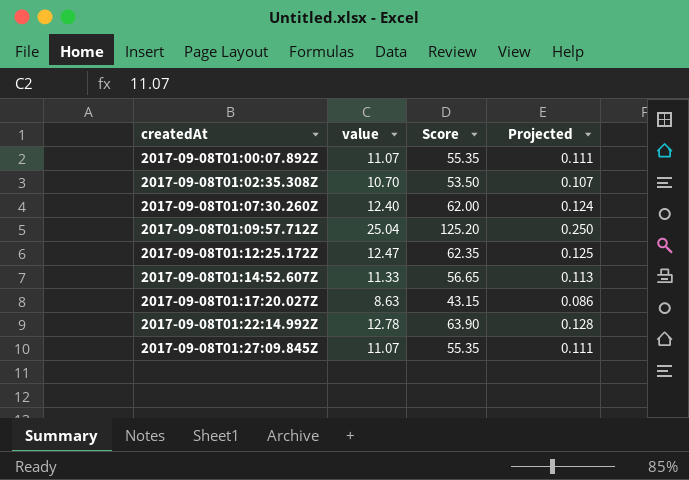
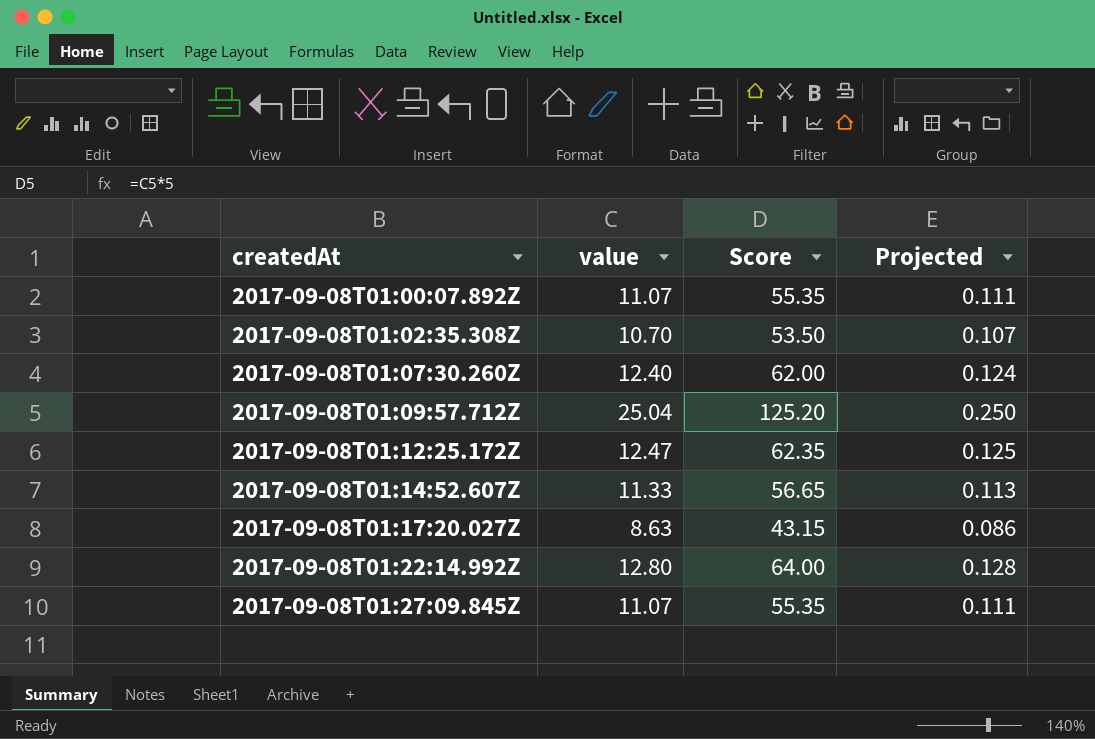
2017-09-08T01:22:14.992Z | value: 12.78 -> 12.80
2017-09-08T01:22:14.992Z | Score: 63.90 -> 64.00

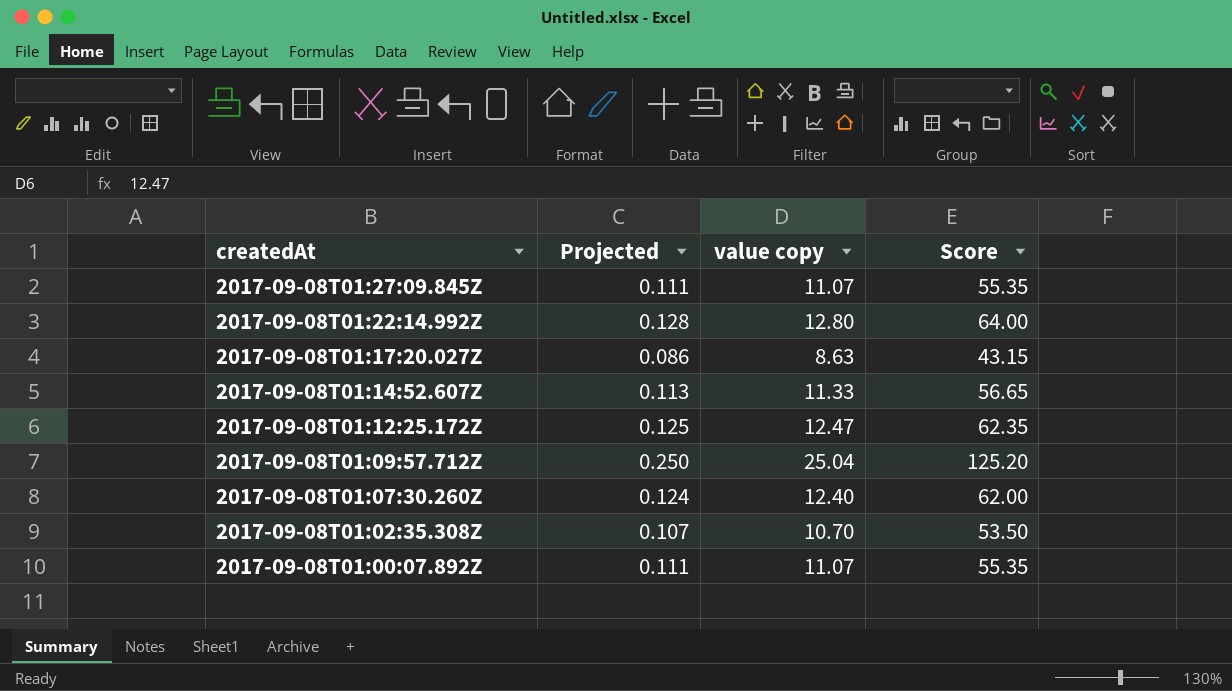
row order: createdAt ascending -> createdAt descending
column Projected | position: 4 -> 2
column name: value -> value copy

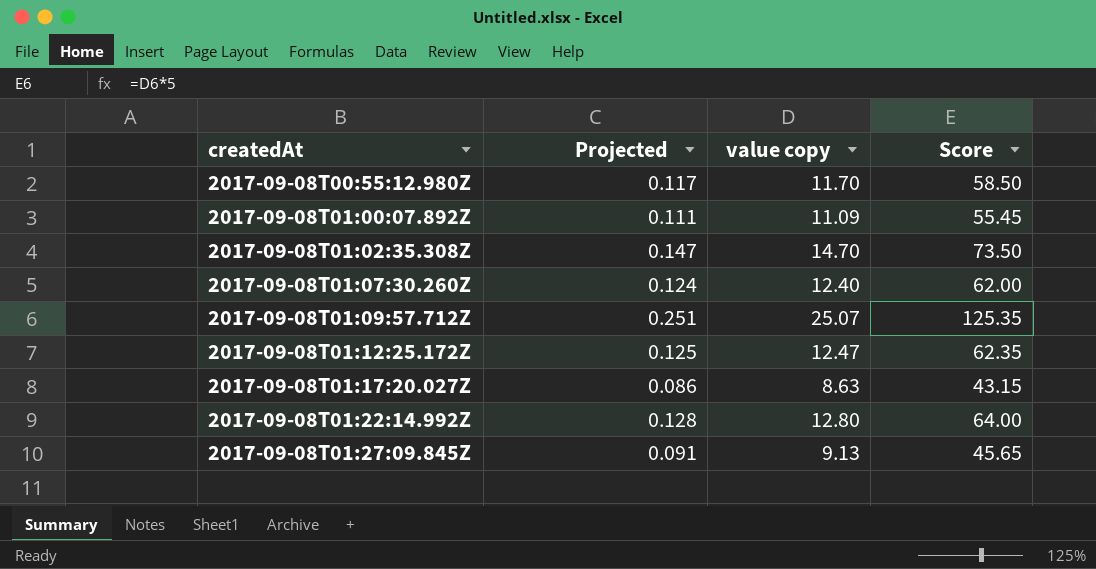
row order: createdAt descending -> createdAt ascending
row 2017-09-08T01:14:52.607Z: 0.113 | 11.33 | 56.65 -> none
row 2017-09-08T00:55:12.980Z: none -> 0.117 | 11.70 | 58.50
2017-09-08T01:00:07.892Z | value copy: 11.07 -> 11.09
2017-09-08T01:00:07.892Z | Score: 55.35 -> 55.45
2017-09-08T01:02:35.308Z | Projected: 0.107 -> 0.147
2017-09-08T01:02:35.308Z | value copy: 10.70 -> 14.70
2017-09-08T01:02:35.308Z | Score: 53.50 -> 73.50
2017-09-08T01:09:57.712Z | Projected: 0.250 -> 0.251
2017-09-08T01:09:57.712Z | value copy: 25.04 -> 25.07
2017-09-08T01:09:57.712Z | Score: 125.20 -> 125.35
2017-09-08T01:27:09.845Z | Projected: 0.111 -> 0.091
2017-09-08T01:27:09.845Z | value copy: 11.07 -> 9.13
2017-09-08T01:27:09.845Z | Score: 55.35 -> 45.65

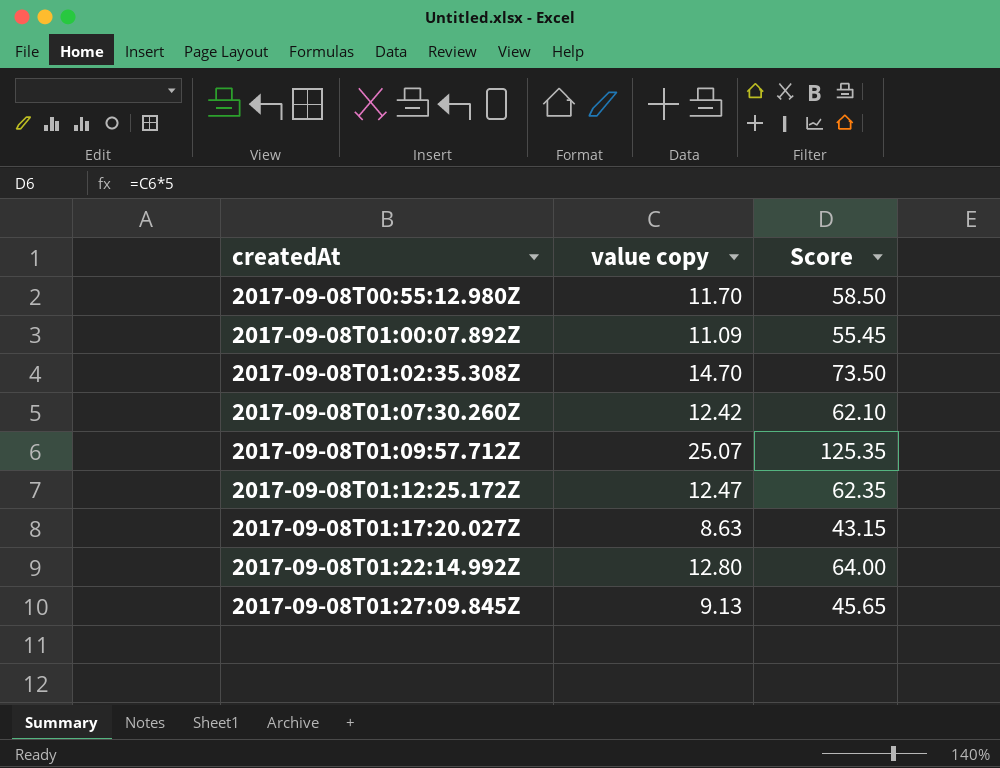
column Projected | formula: [value copy] * 0.01 -> none
2017-09-08T01:07:30.260Z | value copy: 12.40 -> 12.42
2017-09-08T01:07:30.260Z | Score: 62.00 -> 62.10

